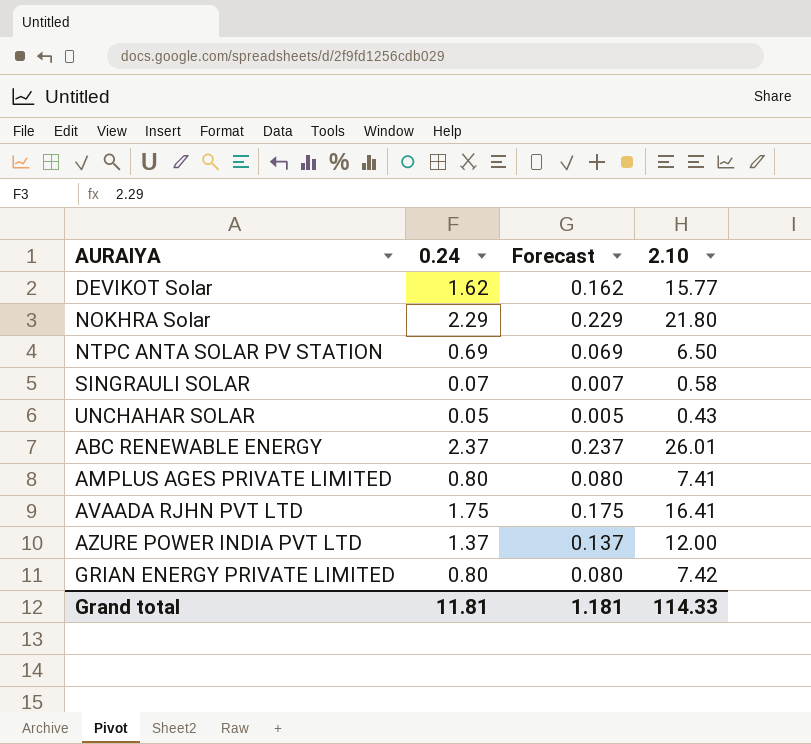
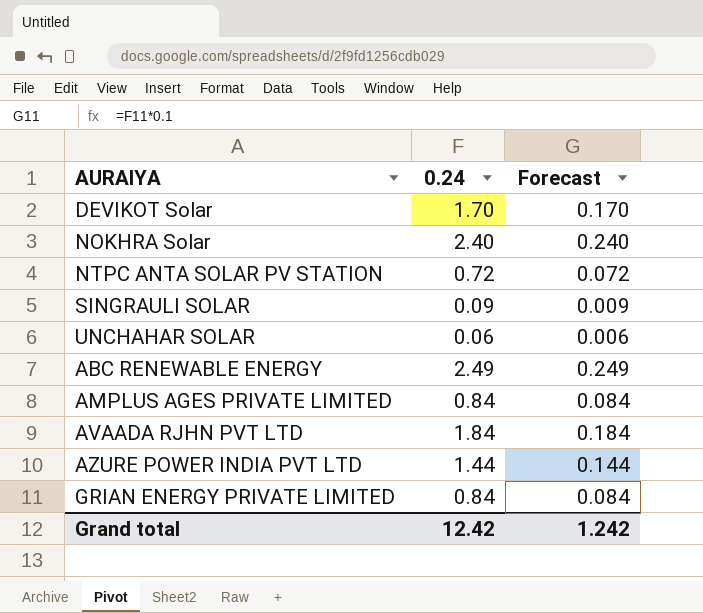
column 2.10 | position: 4 -> none
DEVIKOT Solar | 0.24: 1.62 -> 1.70
DEVIKOT Solar | Forecast: 0.162 -> 0.170
NOKHRA Solar | 0.24: 2.29 -> 2.40
NOKHRA Solar | Forecast: 0.229 -> 0.240
NTPC ANTA SOLAR PV STATION | 0.24: 0.69 -> 0.72
NTPC ANTA SOLAR PV STATION | Forecast: 0.069 -> 0.072
SINGRAULI SOLAR | 0.24: 0.07 -> 0.09
SINGRAULI SOLAR | Forecast: 0.007 -> 0.009
UNCHAHAR SOLAR | 0.24: 0.05 -> 0.06
UNCHAHAR SOLAR | Forecast: 0.005 -> 0.006
ABC RENEWABLE ENERGY | 0.24: 2.37 -> 2.49
ABC RENEWABLE ENERGY | Forecast: 0.237 -> 0.249
AMPLUS AGES PRIVATE LIMITED | 0.24: 0.80 -> 0.84
AMPLUS AGES PRIVATE LIMITED | Forecast: 0.080 -> 0.084
AVAADA RJHN PVT LTD | 0.24: 1.75 -> 1.84
AVAADA RJHN PVT LTD | Forecast: 0.175 -> 0.184
AZURE POWER INDIA PVT LTD | 0.24: 1.37 -> 1.44
AZURE POWER INDIA PVT LTD | Forecast: 0.137 -> 0.144
GRIAN ENERGY PRIVATE LIMITED | 0.24: 0.80 -> 0.84
GRIAN ENERGY PRIVATE LIMITED | Forecast: 0.080 -> 0.084
Grand total | 0.24: 11.81 -> 12.42
Grand total | Forecast: 1.181 -> 1.242

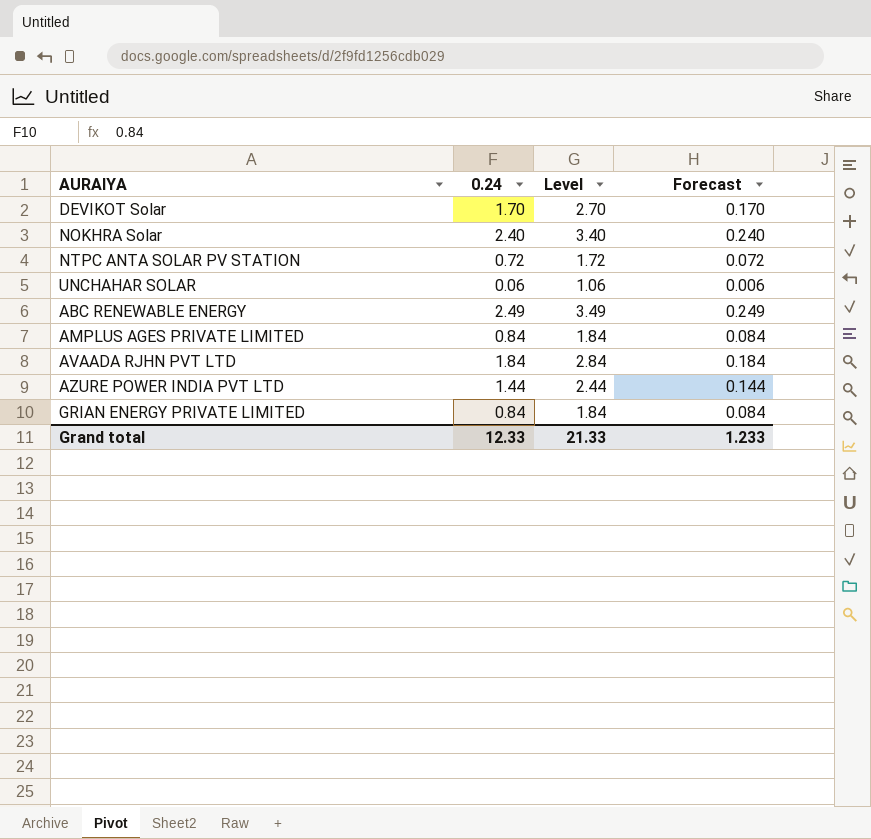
column Level | formula: none -> [0.24] + 1
row SINGRAULI SOLAR: 0.09 | 0.009 -> none
Grand total | 0.24: 12.42 -> 12.33
Grand total | Forecast: 1.242 -> 1.233

